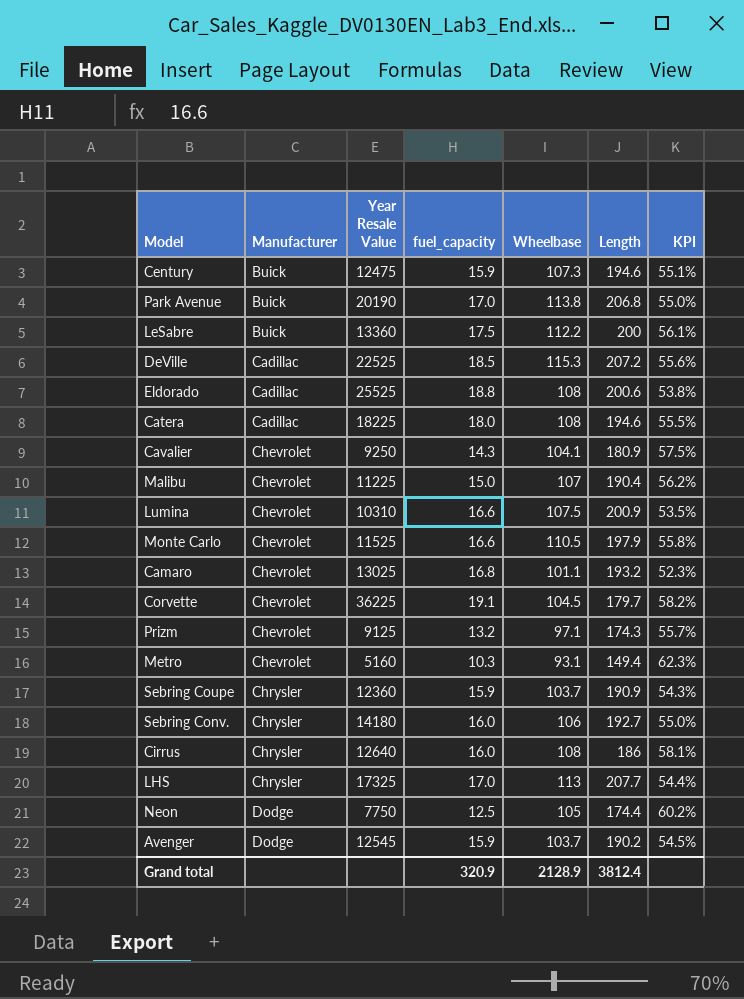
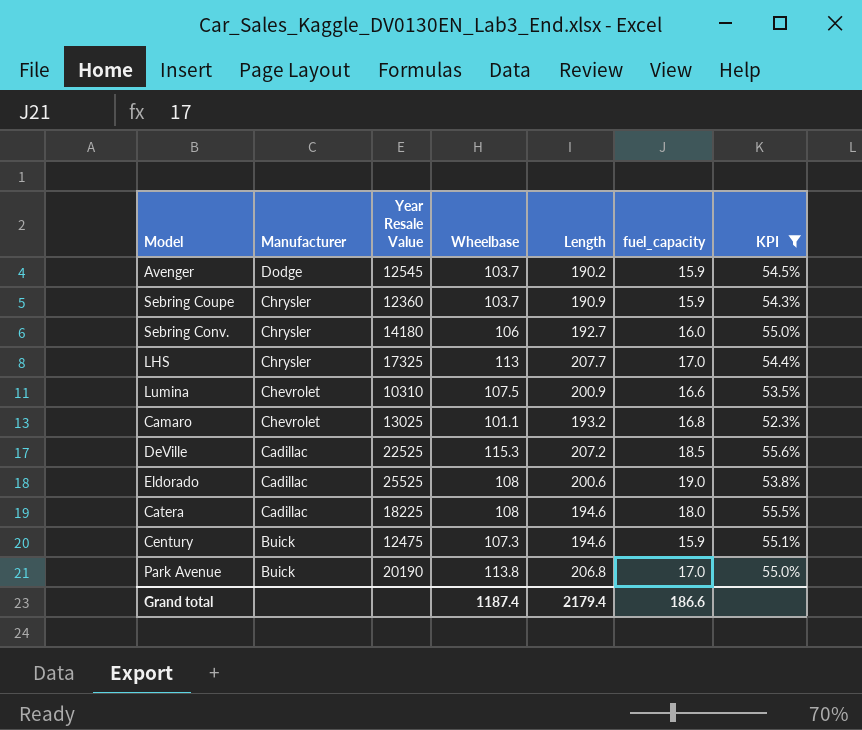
filter: none -> KPI <= 55.6%
row order: Manufacturer ascending -> Manufacturer descending
column fuel_capacity | position: 4 -> 6
Eldorado | fuel_capacity: 18.8 -> 19.0
Grand total | Wheelbase: 2128.9 -> 1187.4
Grand total | Length: 3812.4 -> 2179.4
Grand total | fuel_capacity: 320.9 -> 186.6

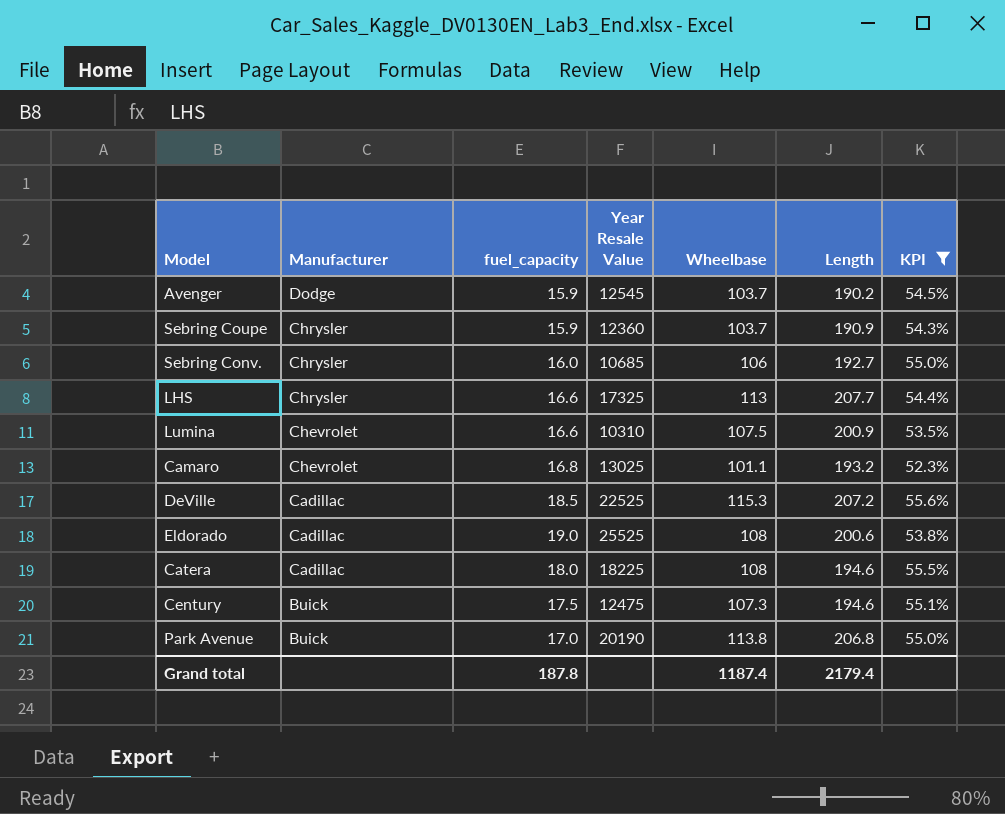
column fuel_capacity | position: 6 -> 3
Sebring Conv. | Year Resale Value: 14180 -> 10685
LHS | fuel_capacity: 17.0 -> 16.6
Century | fuel_capacity: 15.9 -> 17.5
Grand total | fuel_capacity: 186.6 -> 187.8

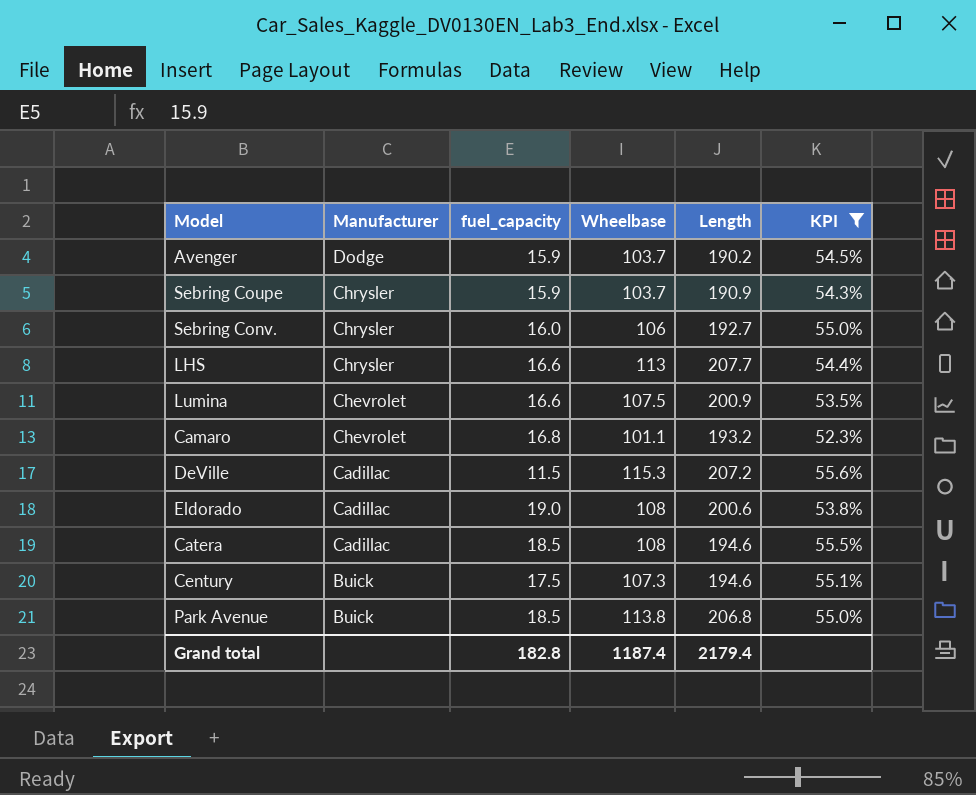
column Year Resale Value | position: 4 -> none
DeVille | fuel_capacity: 18.5 -> 11.5
Catera | fuel_capacity: 18.0 -> 18.5
Park Avenue | fuel_capacity: 17.0 -> 18.5
Grand total | fuel_capacity: 187.8 -> 182.8

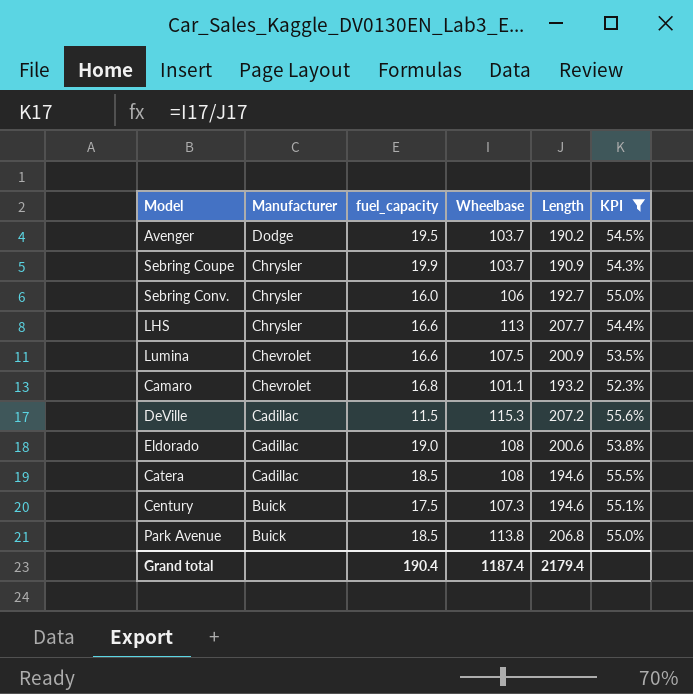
Avenger | fuel_capacity: 15.9 -> 19.5
Sebring Coupe | fuel_capacity: 15.9 -> 19.9
Grand total | fuel_capacity: 182.8 -> 190.4

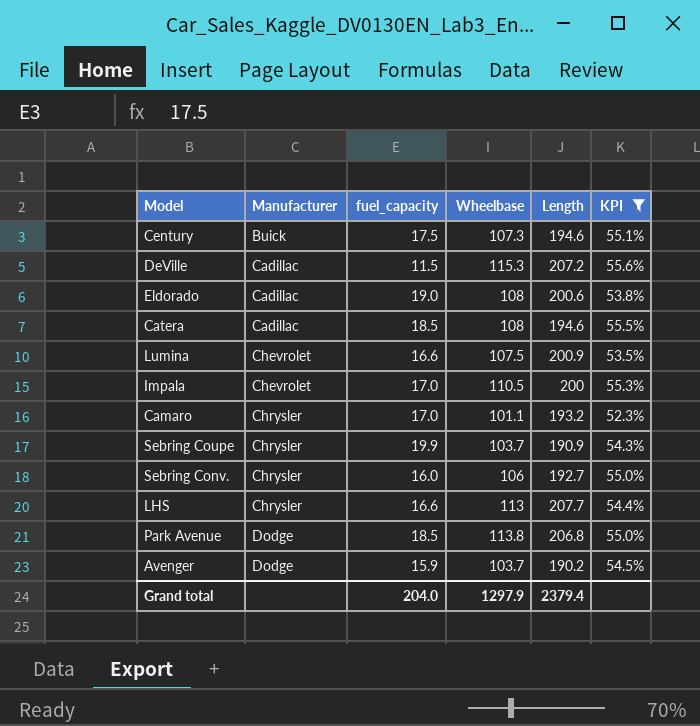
row order: Manufacturer descending -> Manufacturer ascending
row Impala: none -> Chevrolet | 17.0 | 110.5 | 200 | 55.3%
Camaro | Manufacturer: Chevrolet -> Chrysler
Camaro | fuel_capacity: 16.8 -> 17.0
Park Avenue | Manufacturer: Buick -> Dodge
Avenger | fuel_capacity: 19.5 -> 15.9
Grand total | fuel_capacity: 190.4 -> 204.0
Grand total | Wheelbase: 1187.4 -> 1297.9
Grand total | Length: 2179.4 -> 2379.4

